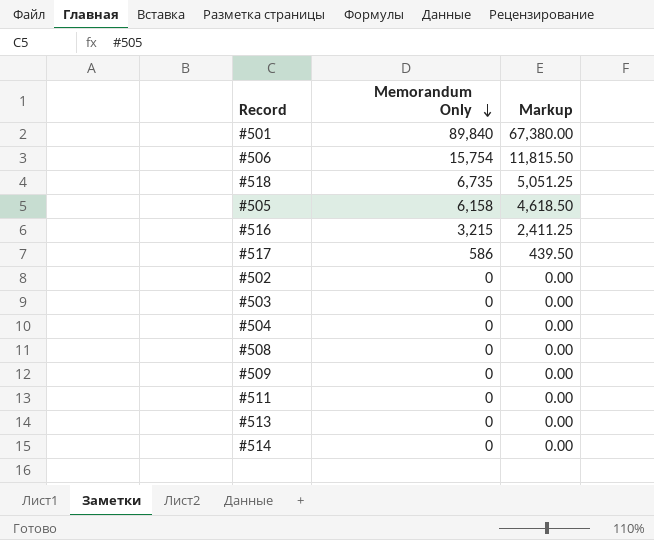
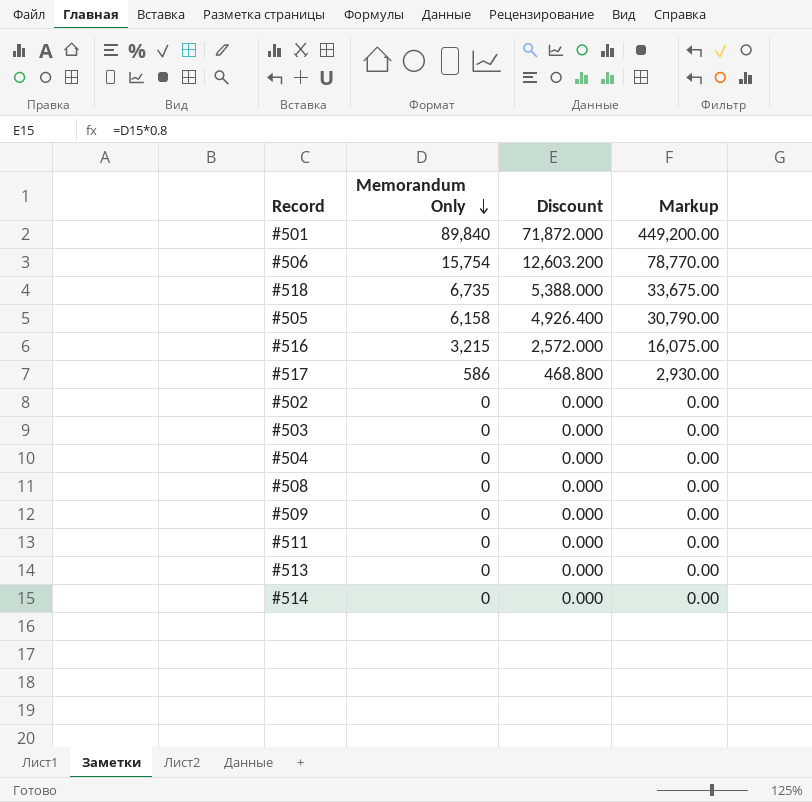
column Discount | formula: none -> [Memorandum Only] * 0.8
column Markup | formula: [Memorandum Only] * 0.75 -> [Memorandum Only] * 5

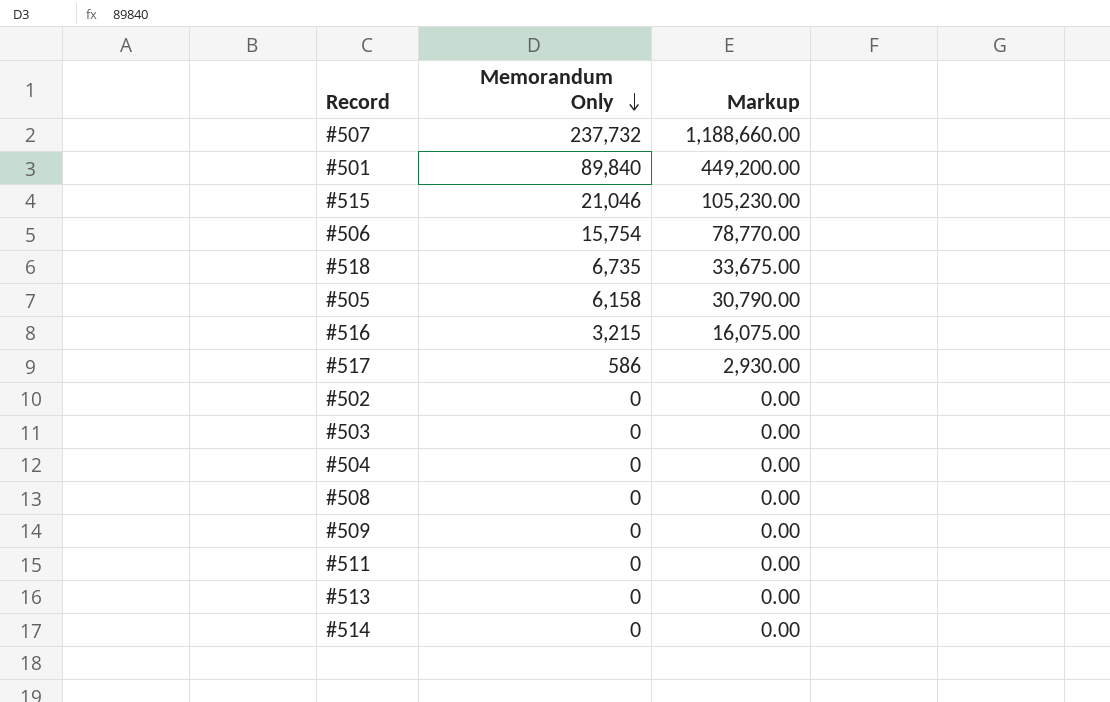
column Discount | formula: [Memorandum Only] * 0.8 -> none
row #507: none -> 237,732 | 1,188,660.00
row #515: none -> 21,046 | 105,230.00

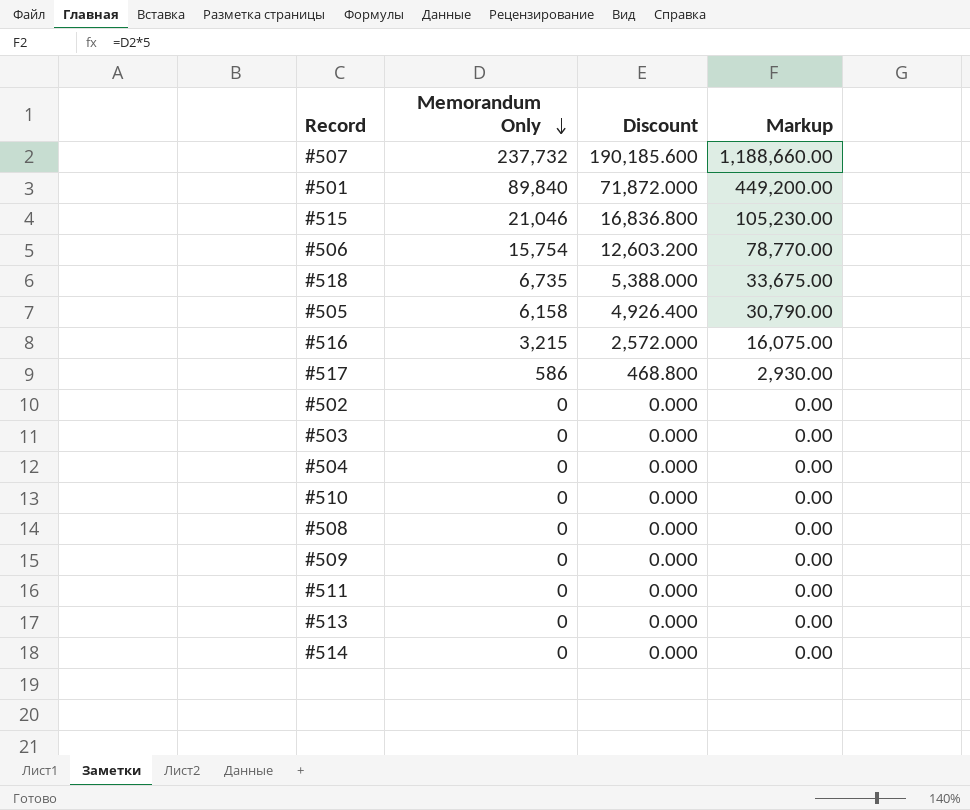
column Discount | formula: none -> [Memorandum Only] * 0.8
row #510: none -> 0 | 0.000 | 0.00

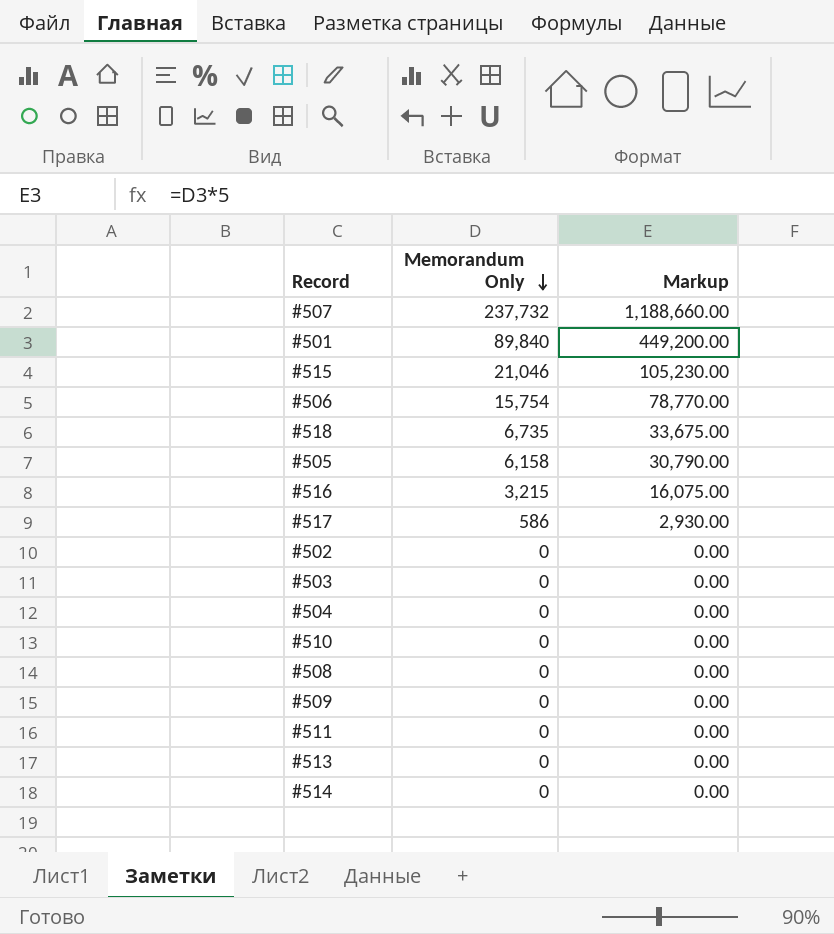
column Discount | formula: [Memorandum Only] * 0.8 -> none

